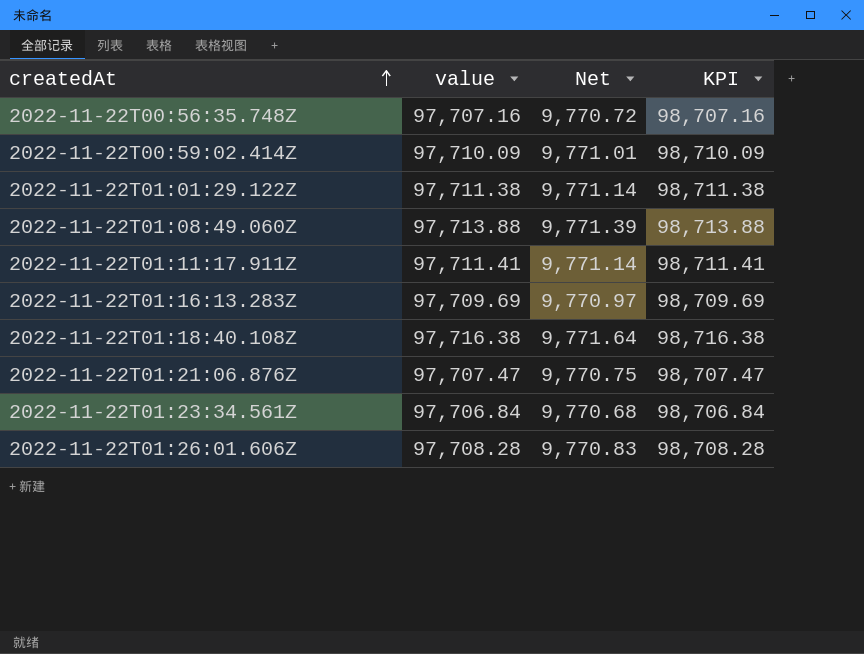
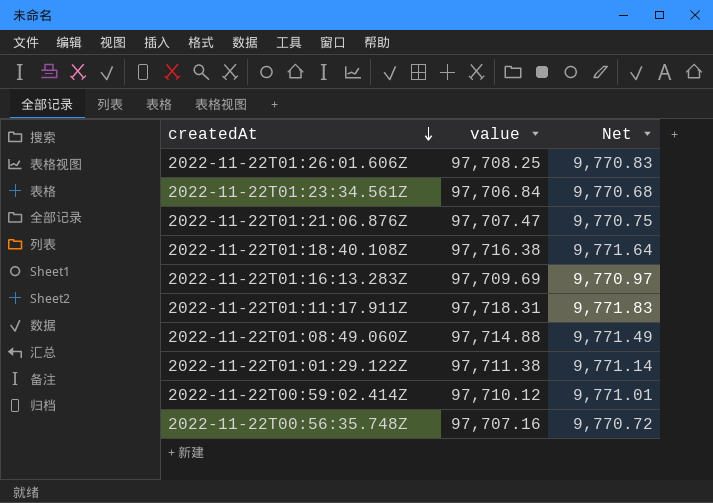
row order: createdAt ascending -> createdAt descending
column KPI | formula: [value] + 1000 -> none
2022-11-22T01:26:01.606Z | value: 97,708.28 -> 97,708.25
2022-11-22T01:11:17.911Z | value: 97,711.41 -> 97,718.31
2022-11-22T01:11:17.911Z | Net: 9,771.14 -> 9,771.83
2022-11-22T01:08:49.060Z | value: 97,713.88 -> 97,714.88
2022-11-22T01:08:49.060Z | Net: 9,771.39 -> 9,771.49
2022-11-22T00:59:02.414Z | value: 97,710.09 -> 97,710.12

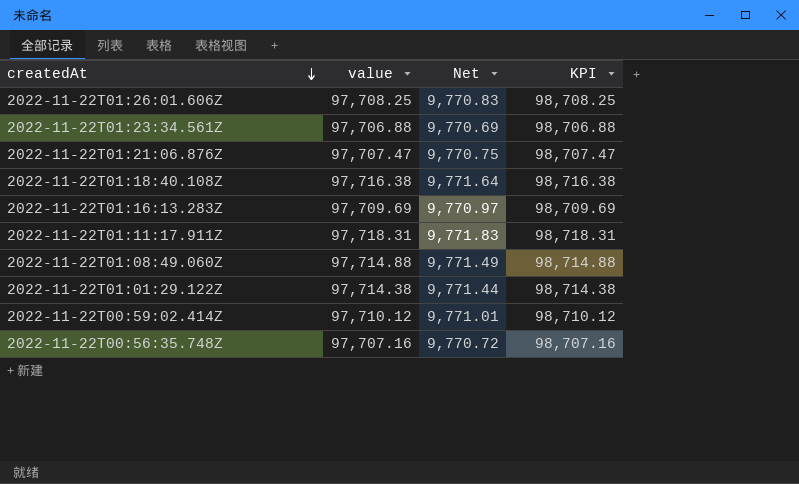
column KPI | formula: none -> [value] + 1000
2022-11-22T01:23:34.561Z | value: 97,706.84 -> 97,706.88
2022-11-22T01:23:34.561Z | Net: 9,770.68 -> 9,770.69
2022-11-22T01:01:29.122Z | value: 97,711.38 -> 97,714.38
2022-11-22T01:01:29.122Z | Net: 9,771.14 -> 9,771.44

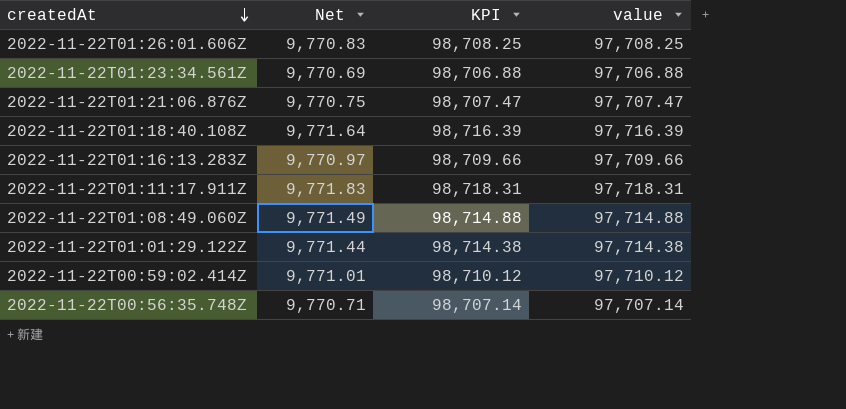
column value | position: 2 -> 4
2022-11-22T01:18:40.108Z | KPI: 98,716.38 -> 98,716.39
2022-11-22T01:18:40.108Z | value: 97,716.38 -> 97,716.39
2022-11-22T01:16:13.283Z | KPI: 98,709.69 -> 98,709.66
2022-11-22T01:16:13.283Z | value: 97,709.69 -> 97,709.66
2022-11-22T00:56:35.748Z | Net: 9,770.72 -> 9,770.71
2022-11-22T00:56:35.748Z | KPI: 98,707.16 -> 98,707.14
2022-11-22T00:56:35.748Z | value: 97,707.16 -> 97,707.14

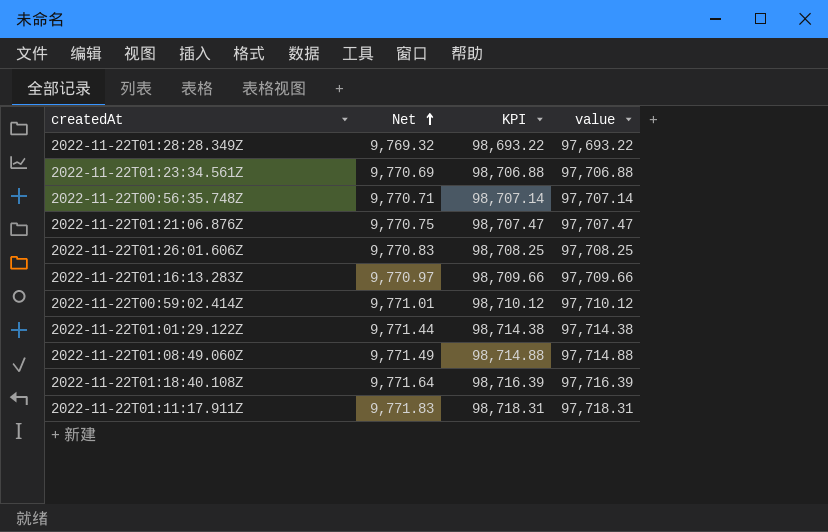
row order: createdAt descending -> Net ascending
row 2022-11-22T01:28:28.349Z: none -> 9,769.32 | 98,693.22 | 97,693.22

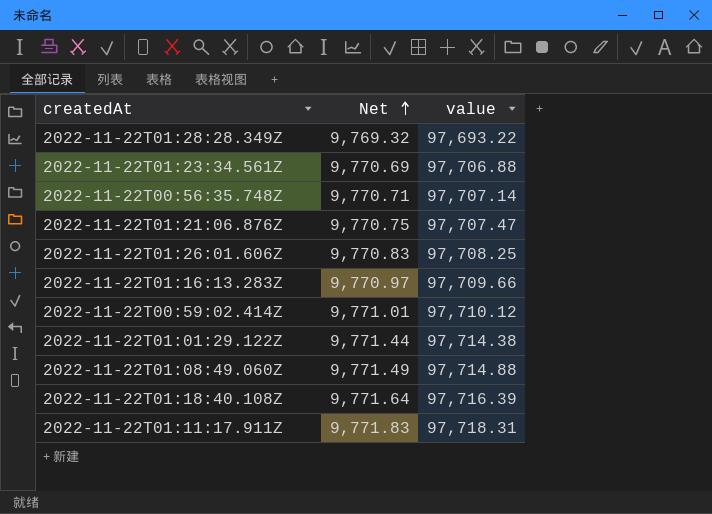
column KPI | formula: [value] + 1000 -> none

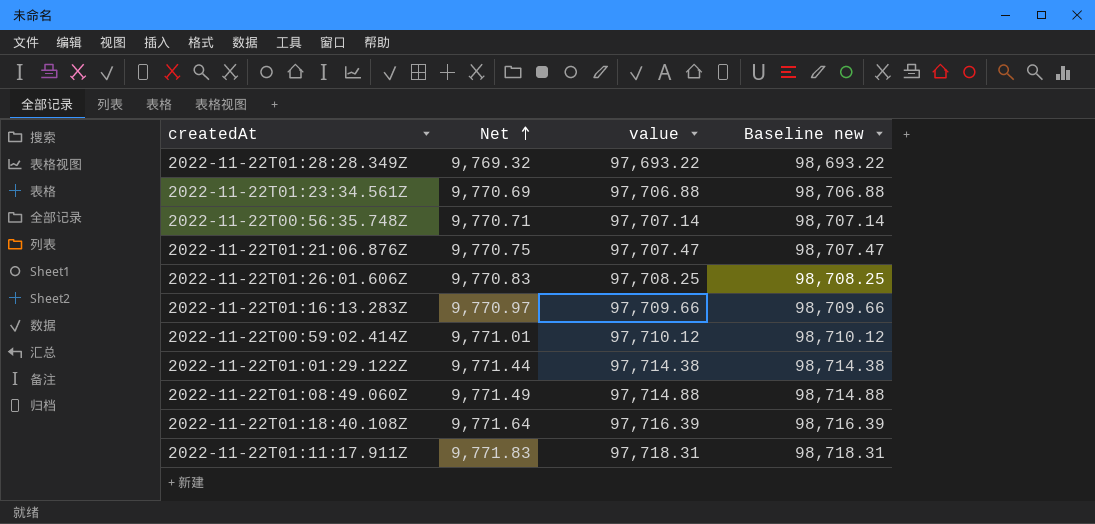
column Baseline new | formula: none -> [value] + 1000

